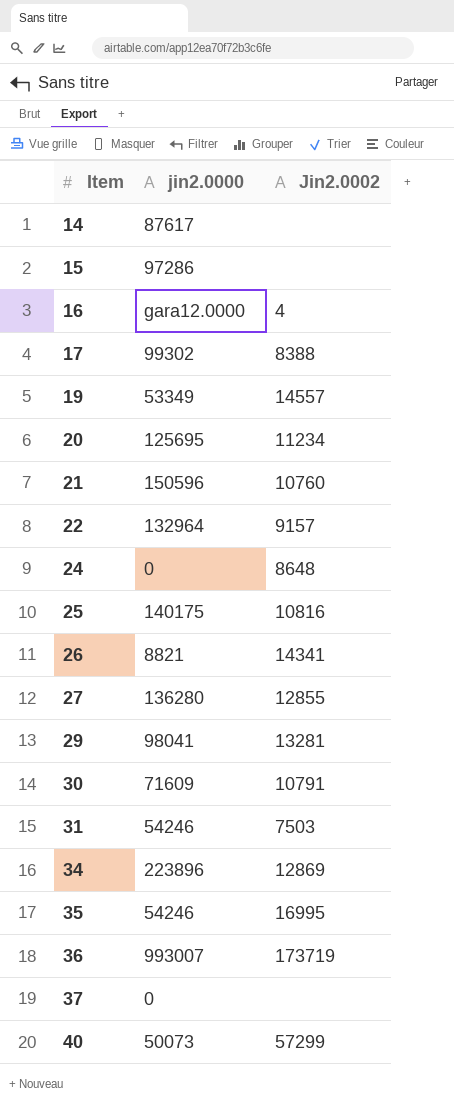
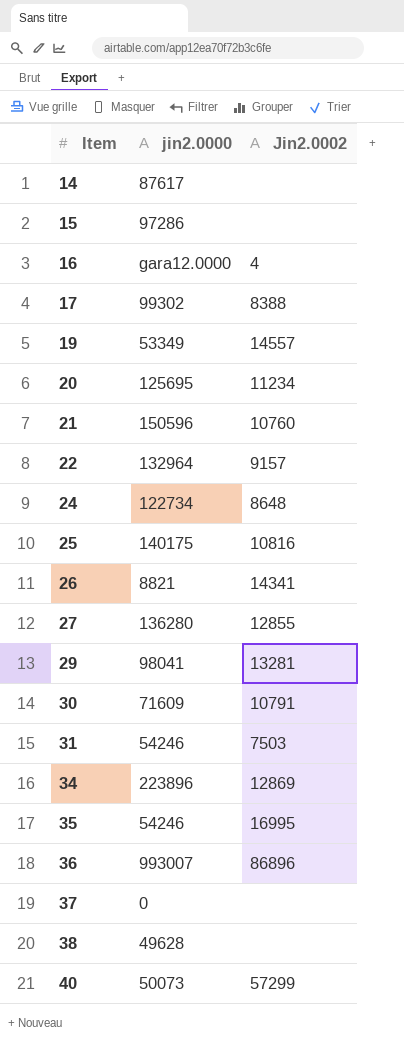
24 | jin2.0000: 0 -> 122734
36 | Jin2.0002: 173719 -> 86896
row 38: none -> 49628 | none

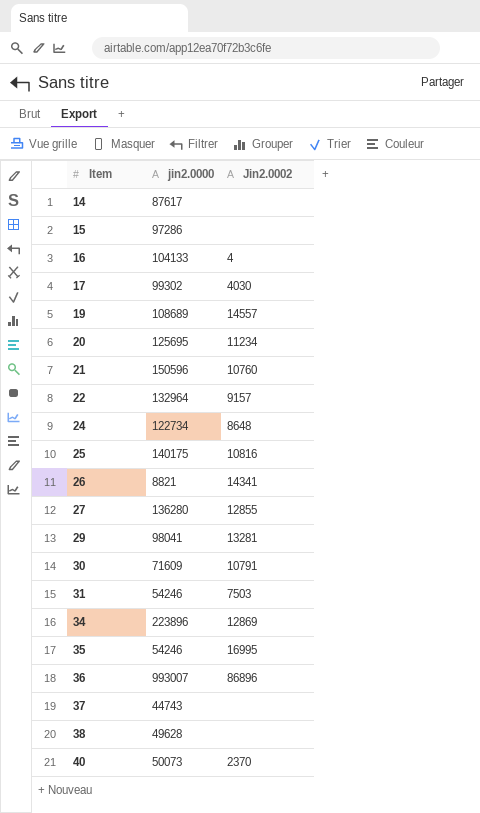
16 | jin2.0000: gara12.0000 -> 104133
17 | Jin2.0002: 8388 -> 4030
19 | jin2.0000: 53349 -> 108689
37 | jin2.0000: 0 -> 44743
40 | Jin2.0002: 57299 -> 2370

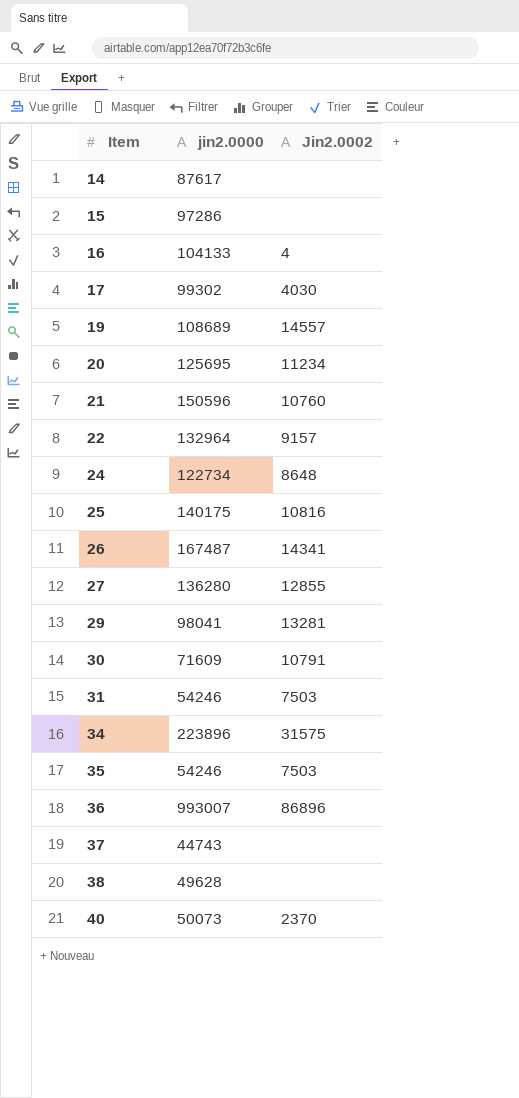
26 | jin2.0000: 8821 -> 167487
34 | Jin2.0002: 12869 -> 31575
35 | Jin2.0002: 16995 -> 7503

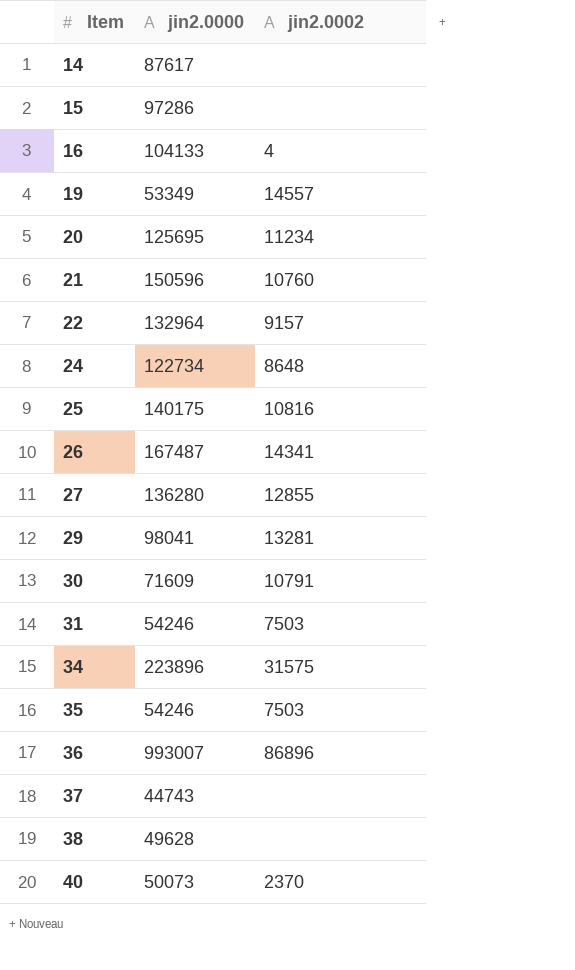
column name: Jin2.0002 -> jin2.0002
row 17: 99302 | 4030 -> none
19 | jin2.0000: 108689 -> 53349

